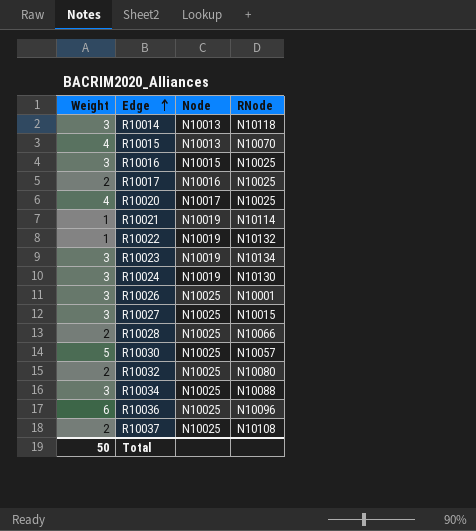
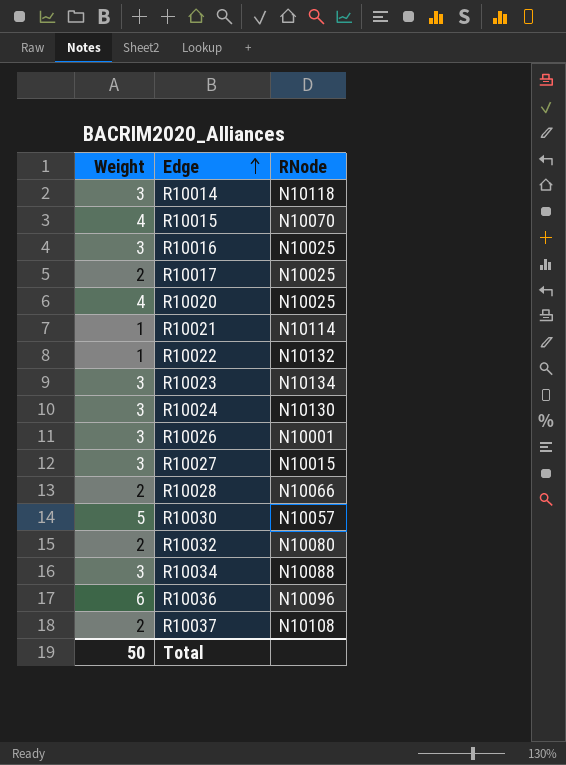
column Node | position: 3 -> none

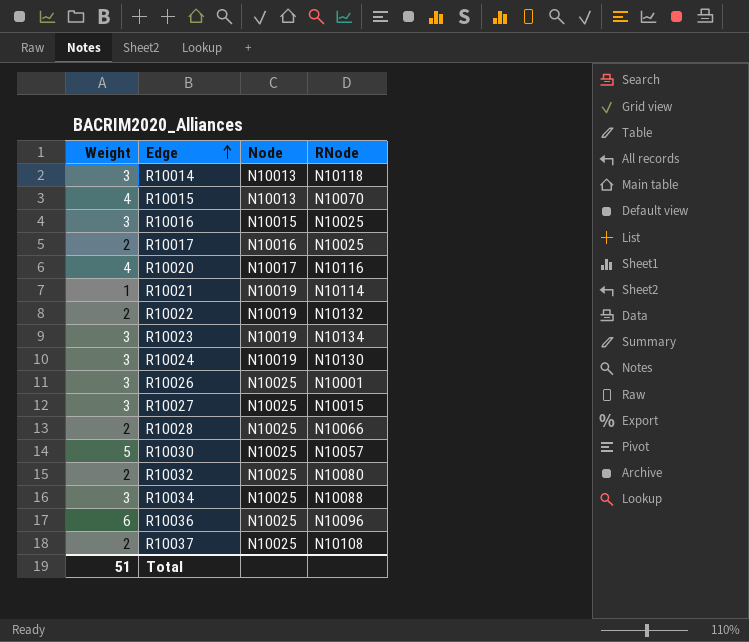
column Node | position: none -> 3
R10020 | RNode: N10025 -> N10116
R10022 | Weight: 1 -> 2
Total | Weight: 50 -> 51

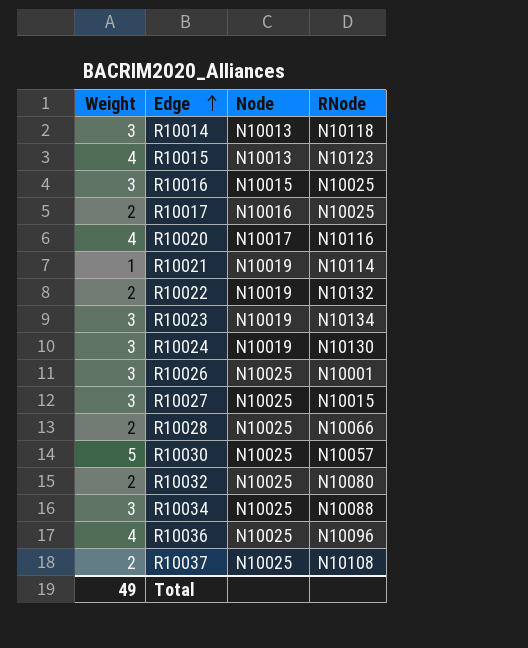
R10015 | RNode: N10070 -> N10123
R10036 | Weight: 6 -> 4
Total | Weight: 51 -> 49

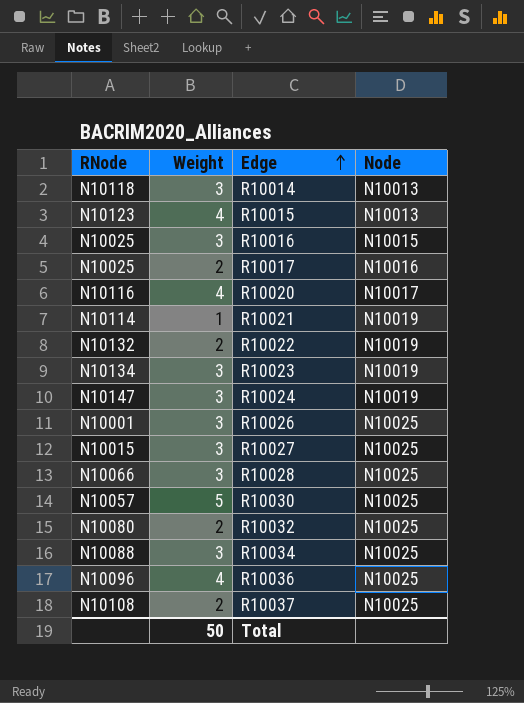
column RNode | position: 4 -> 1
R10024 | RNode: N10130 -> N10147
R10028 | Weight: 2 -> 3
Total | Weight: 49 -> 50

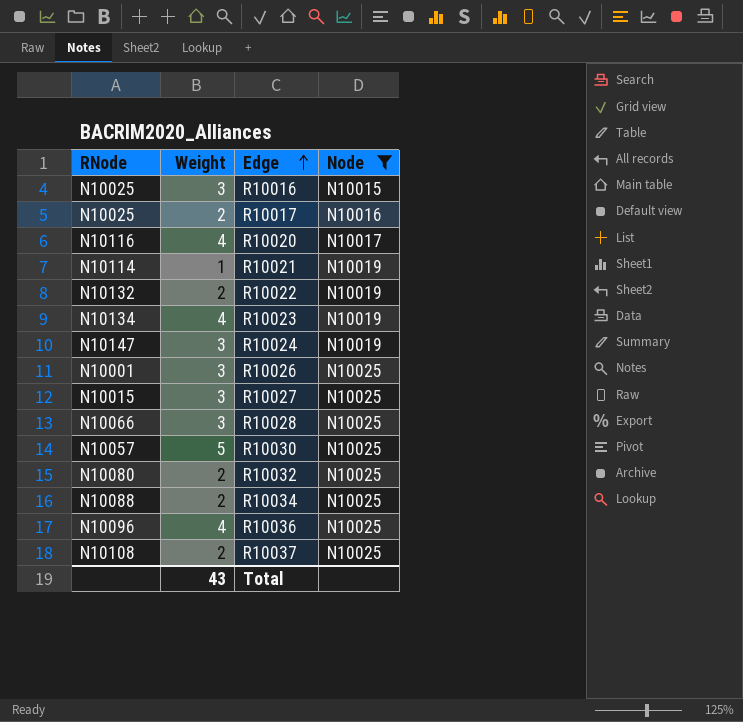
filter: none -> Node != N10013
R10023 | Weight: 3 -> 4
R10034 | Weight: 3 -> 2
Total | Weight: 50 -> 43

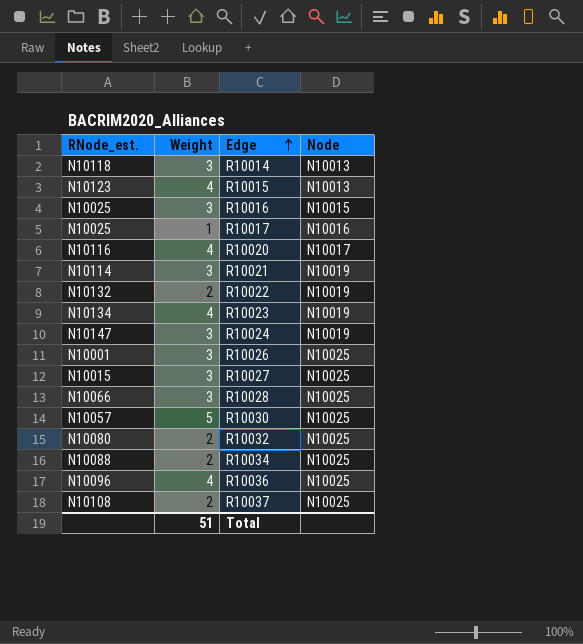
filter: Node != N10013 -> none
column name: RNode -> RNode_est.
R10017 | Weight: 2 -> 1
R10021 | Weight: 1 -> 3
Total | Weight: 43 -> 51

